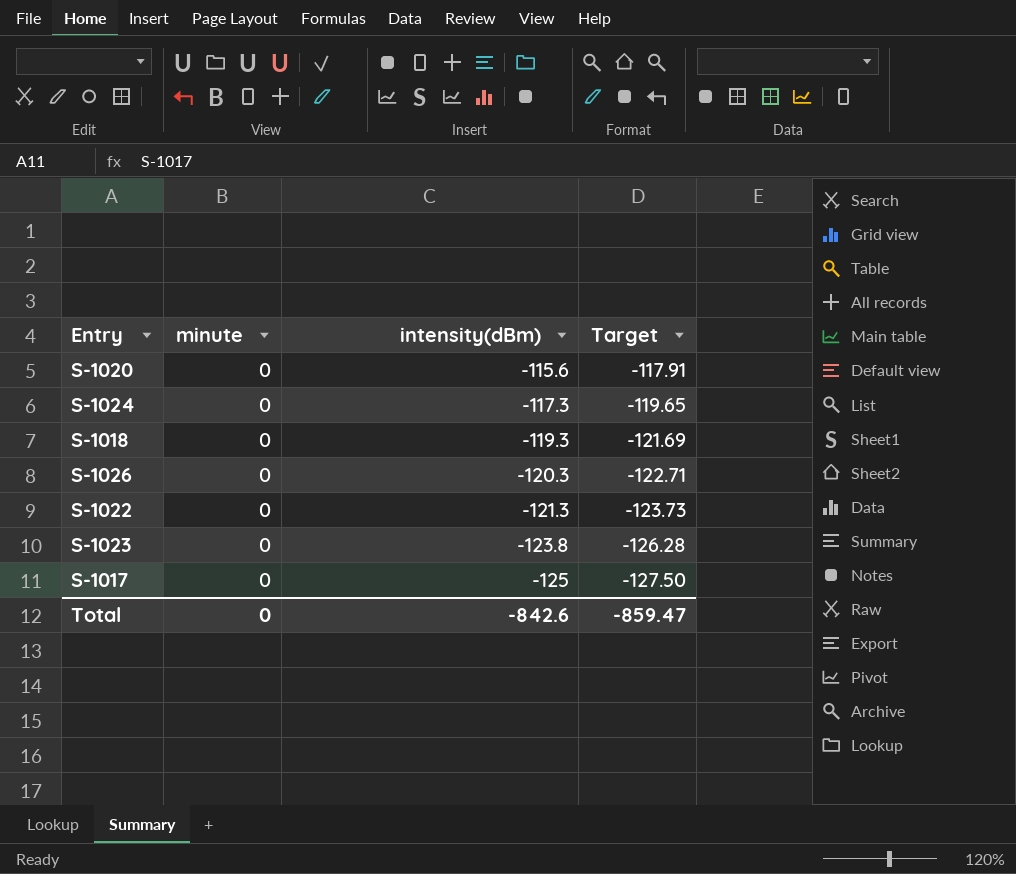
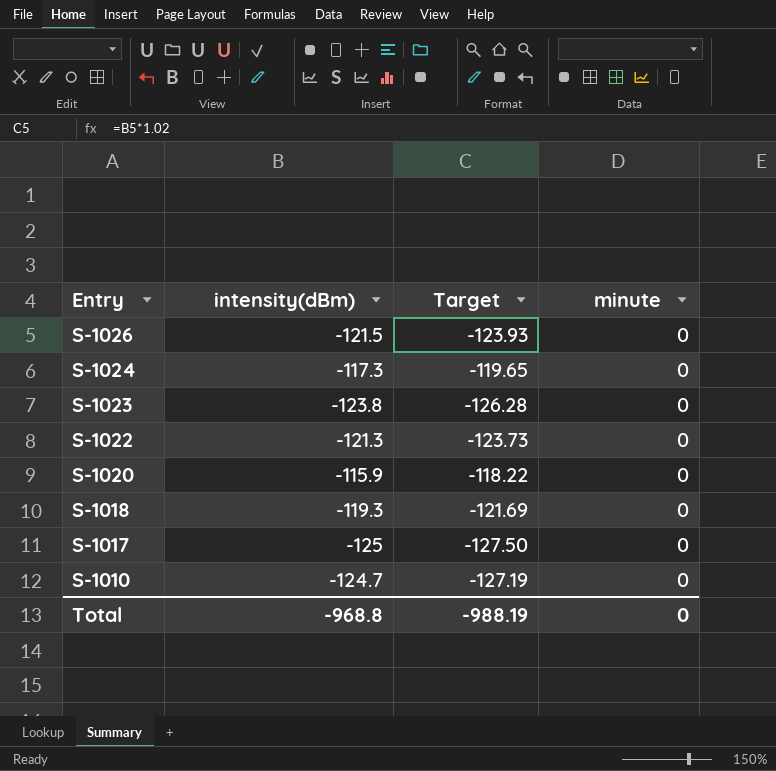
row order: intensity(dBm) descending -> Entry descending
column minute | position: 2 -> 4
S-1026 | intensity(dBm): -120.3 -> -121.5
S-1026 | Target: -122.71 -> -123.93
S-1020 | intensity(dBm): -115.6 -> -115.9
S-1020 | Target: -117.91 -> -118.22
row S-1010: none -> -124.7 | -127.19 | 0
Total | intensity(dBm): -842.6 -> -968.8
Total | Target: -859.47 -> -988.19

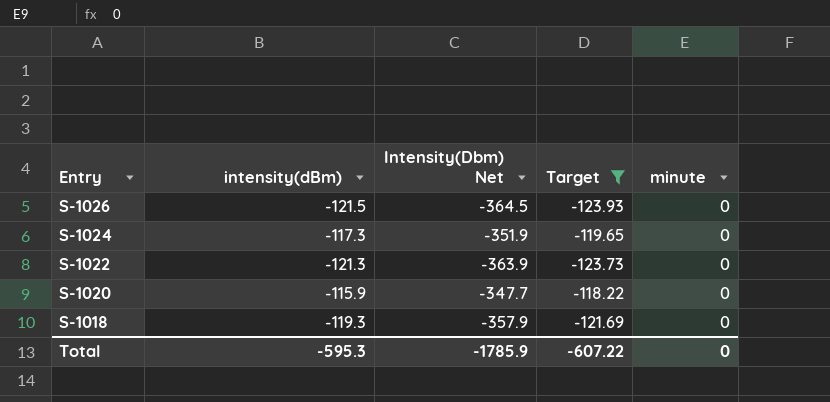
filter: none -> Target >= -123.93
column Intensity(Dbm) Net | formula: none -> [intensity(dBm)] * 3
Total | intensity(dBm): -968.8 -> -595.3
Total | Target: -988.19 -> -607.22

